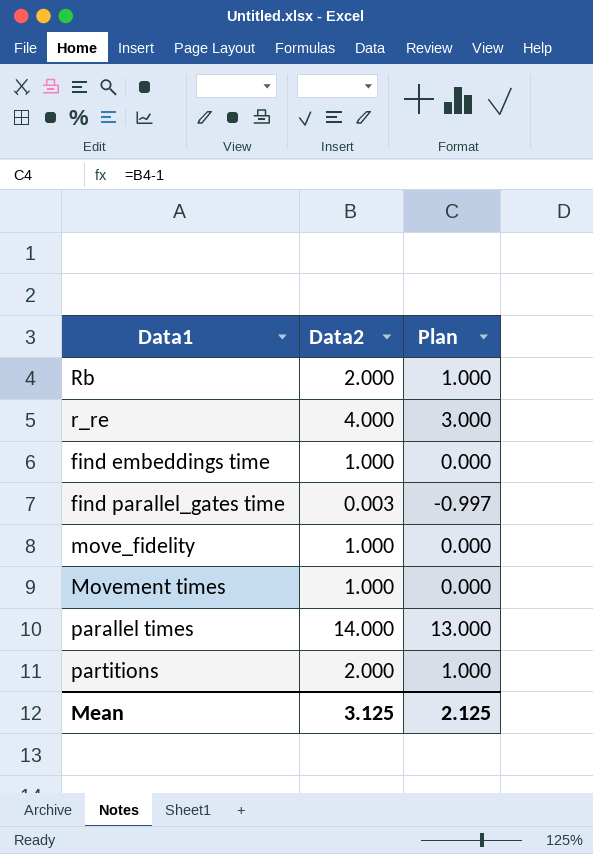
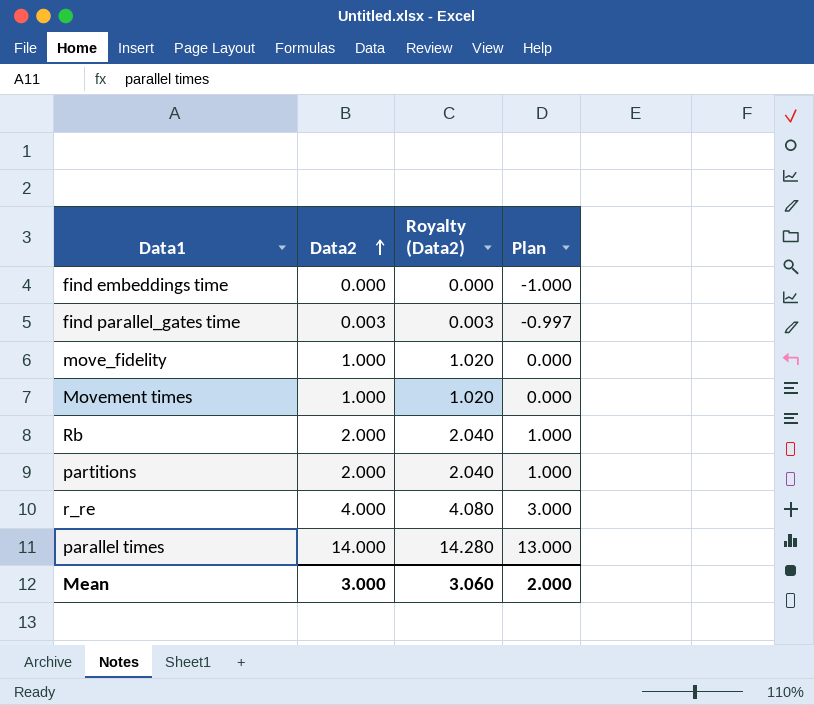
row order: none -> Data2 ascending
column Royalty (Data2) | formula: none -> [Data2] * 1.02
find embeddings time | Data2: 1.000 -> 0.000
find embeddings time | Plan: 0.000 -> -1.000
Mean | Data2: 3.125 -> 3.000
Mean | Plan: 2.125 -> 2.000

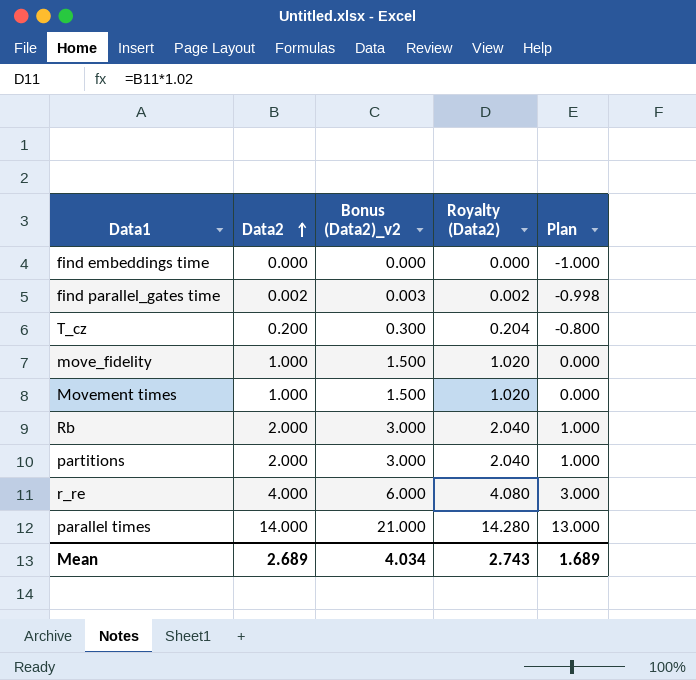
column Bonus (Data2)_v2 | formula: none -> [Data2] * 1.5
find parallel_gates time | Data2: 0.003 -> 0.002
find parallel_gates time | Royalty (Data2): 0.003 -> 0.002
find parallel_gates time | Plan: -0.997 -> -0.998
row T_cz: none -> 0.200 | 0.300 | 0.204 | -0.800
Mean | Data2: 3.000 -> 2.689
Mean | Royalty (Data2): 3.060 -> 2.743
Mean | Plan: 2.000 -> 1.689

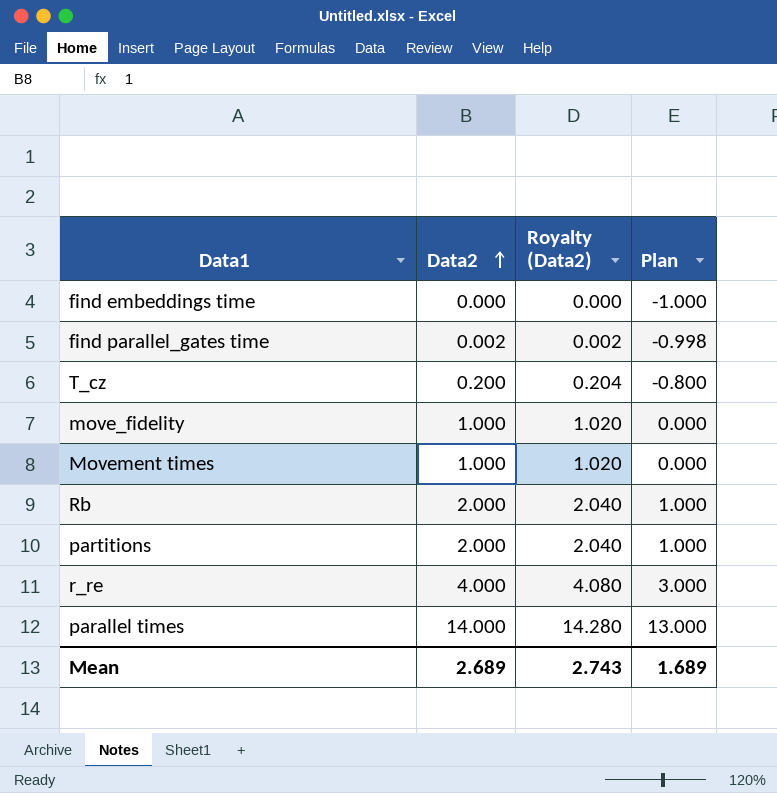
column Bonus (Data2)_v2 | formula: [Data2] * 1.5 -> none

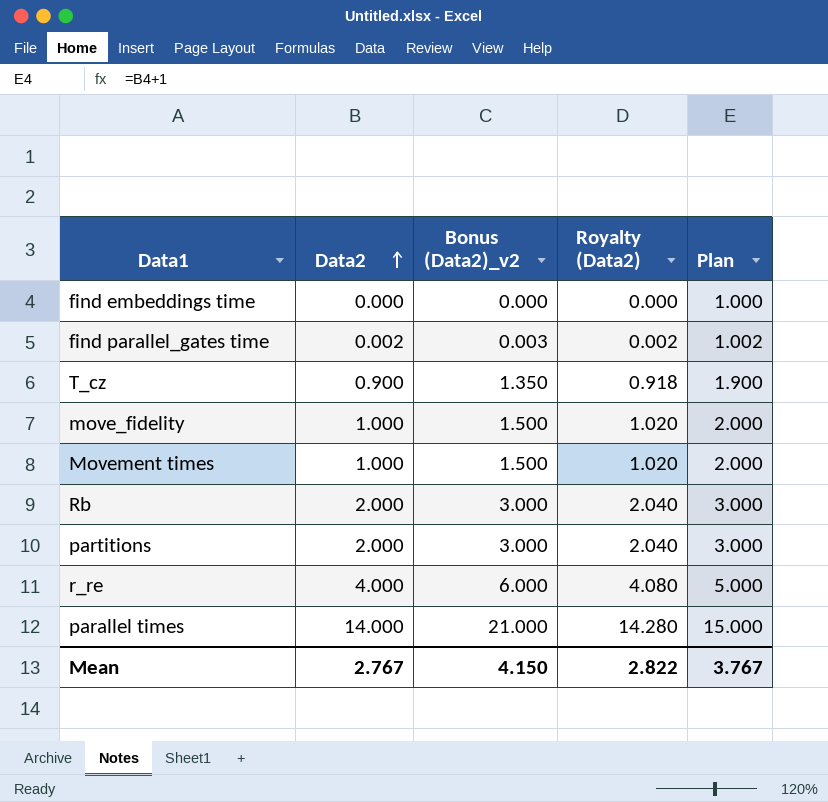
column Bonus (Data2)_v2 | formula: none -> [Data2] * 1.5
column Plan | formula: [Data2] - 1 -> [Data2] + 1
T_cz | Data2: 0.200 -> 0.900
T_cz | Royalty (Data2): 0.204 -> 0.918
Mean | Data2: 2.689 -> 2.767
Mean | Royalty (Data2): 2.743 -> 2.822
Mean | Plan: 1.689 -> 3.767

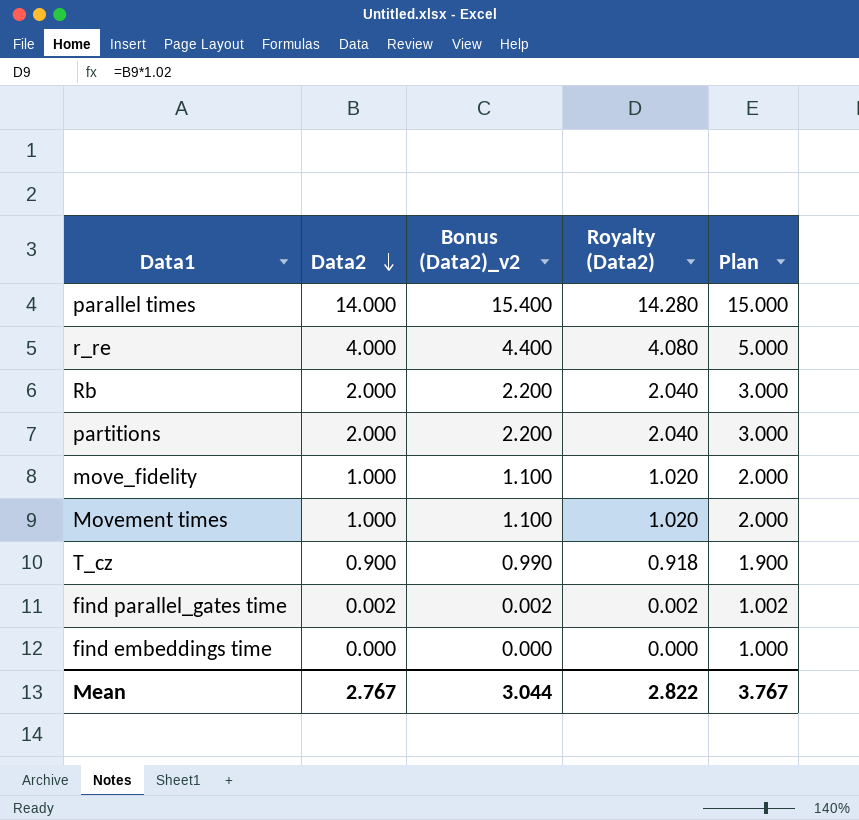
row order: Data2 ascending -> Data2 descending
column Bonus (Data2)_v2 | formula: [Data2] * 1.5 -> [Data2] * 1.1
Mean | Bonus (Data2)_v2: 4.150 -> 3.044

